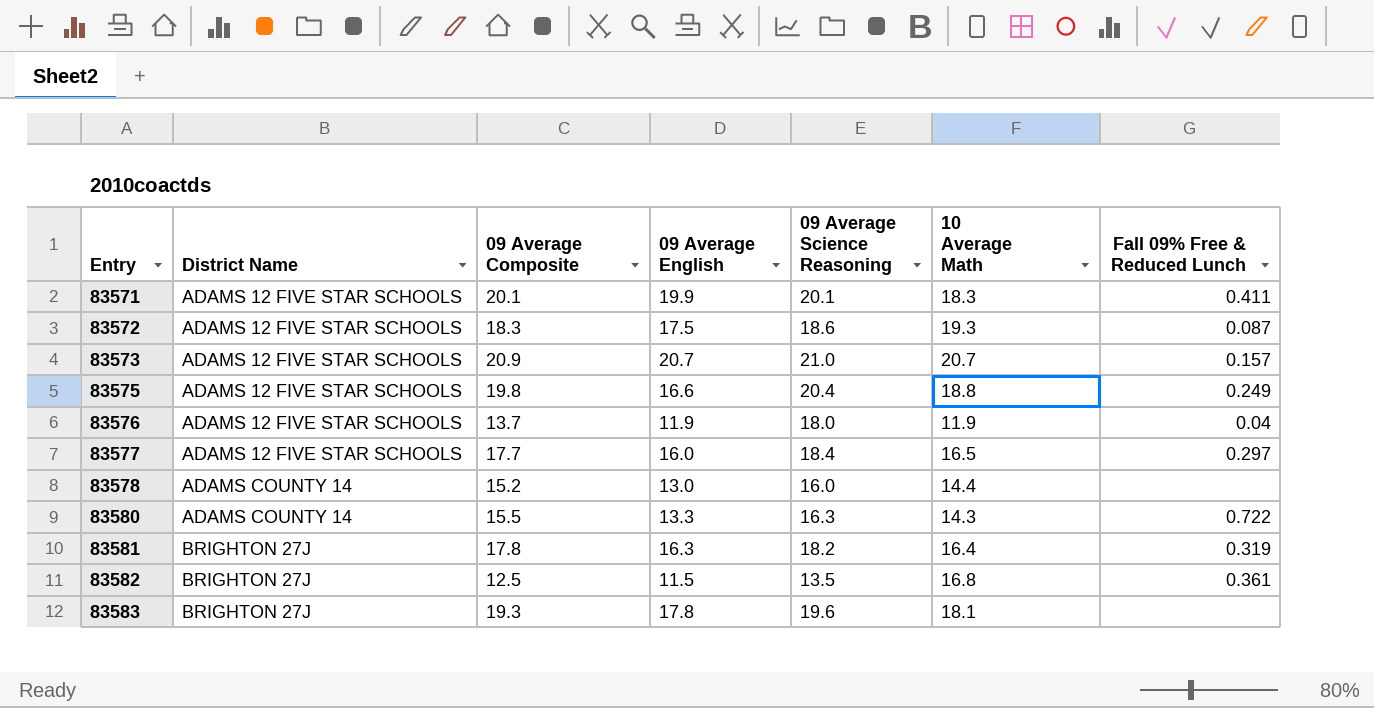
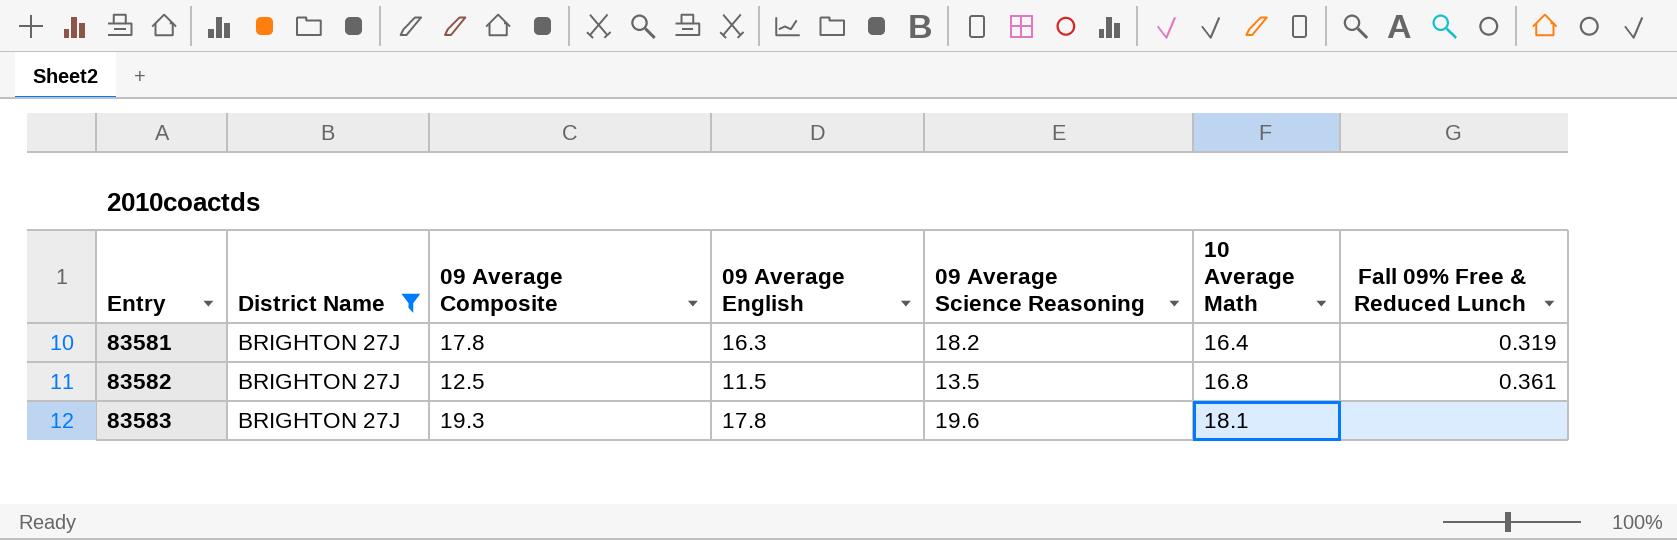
filter: none -> District Name = BRIGHTON 27J

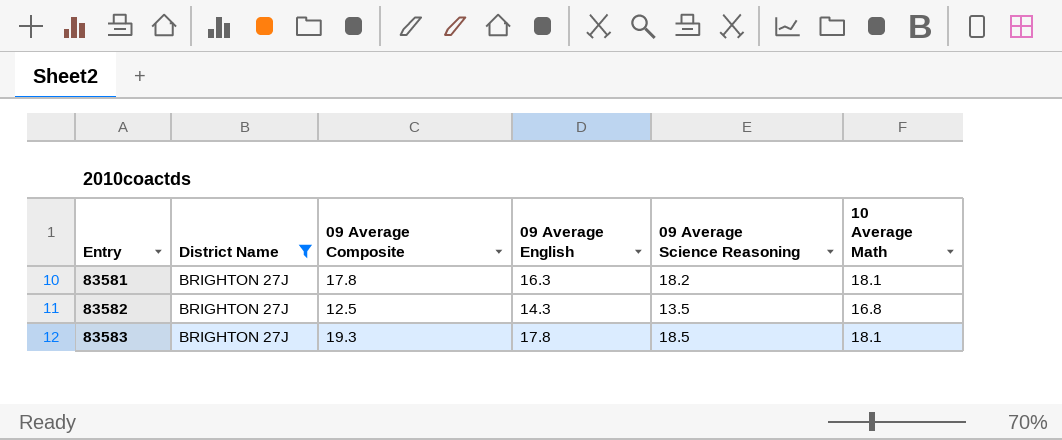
column Fall 09% Free & Reduced Lunch | position: 7 -> none
83581 | 10 Average Math: 16.4 -> 18.1
83582 | 09 Average English: 11.5 -> 14.3
83583 | 09 Average Science Reasoning: 19.6 -> 18.5

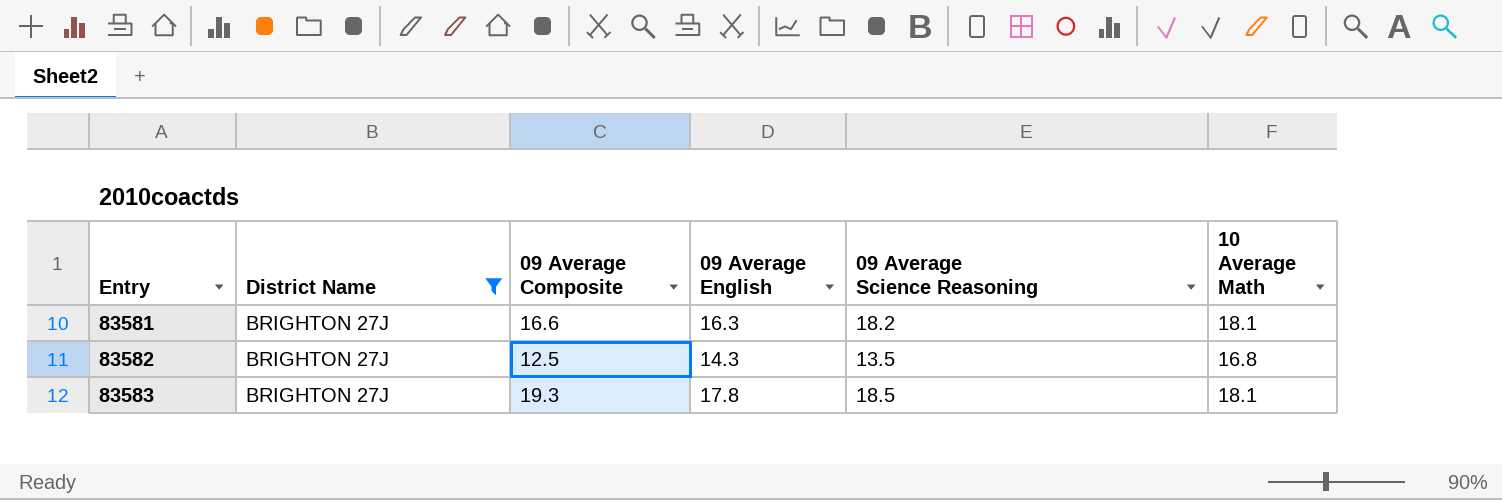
83581 | 09 Average Composite: 17.8 -> 16.6

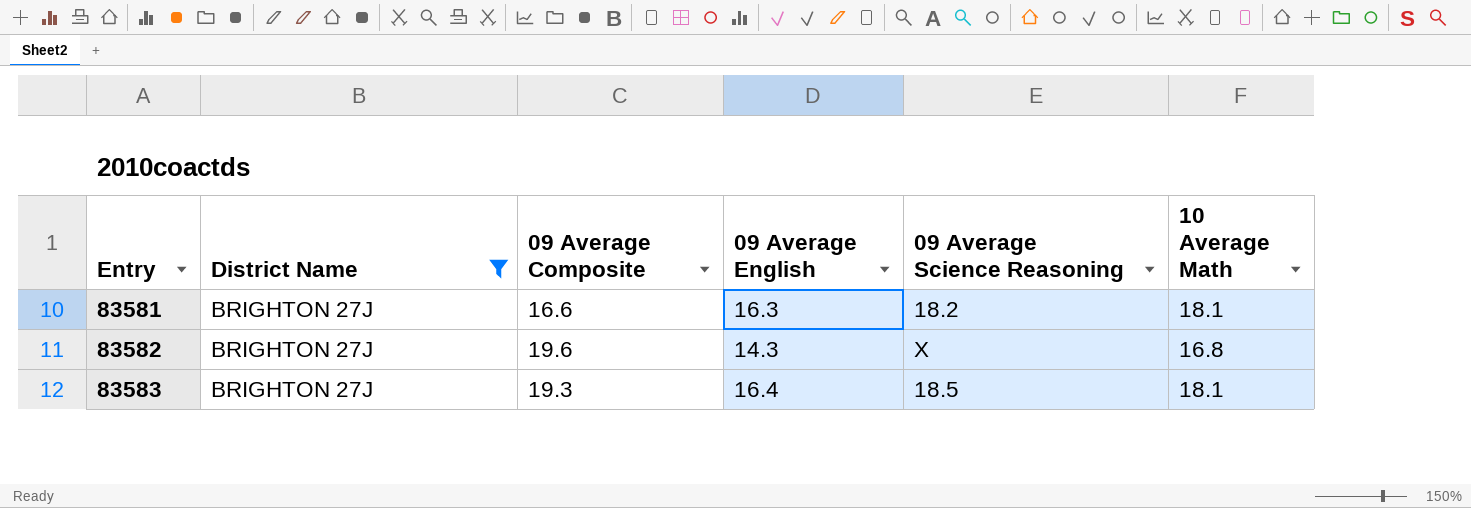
83582 | 09 Average Composite: 12.5 -> 19.6
83582 | 09 Average Science Reasoning: 13.5 -> X
83583 | 09 Average English: 17.8 -> 16.4

